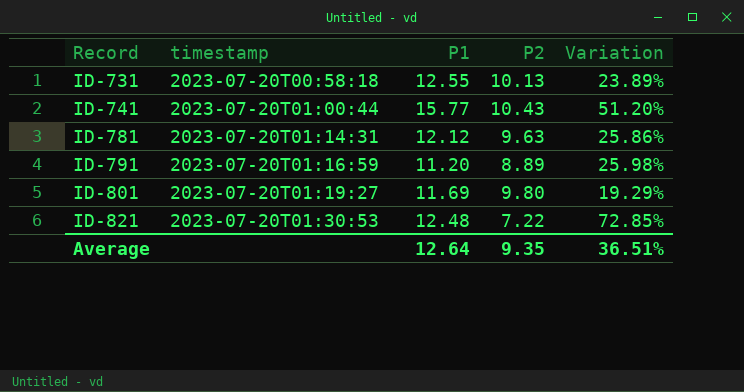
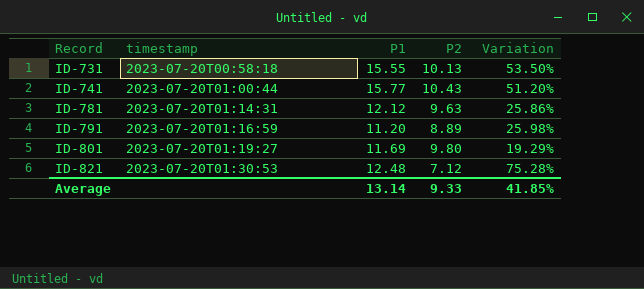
ID-731 | P1: 12.55 -> 15.55
ID-731 | Variation: 23.89% -> 53.50%
ID-821 | P2: 7.22 -> 7.12
ID-821 | Variation: 72.85% -> 75.28%
Average | P1: 12.64 -> 13.14
Average | P2: 9.35 -> 9.33
Average | Variation: 36.51% -> 41.85%

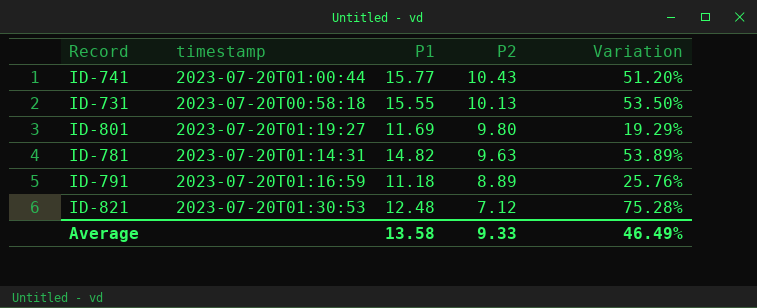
row order: Record ascending -> P2 descending
ID-781 | P1: 12.12 -> 14.82
ID-781 | Variation: 25.86% -> 53.89%
ID-791 | P1: 11.20 -> 11.18
ID-791 | Variation: 25.98% -> 25.76%
Average | P1: 13.14 -> 13.58
Average | Variation: 41.85% -> 46.49%

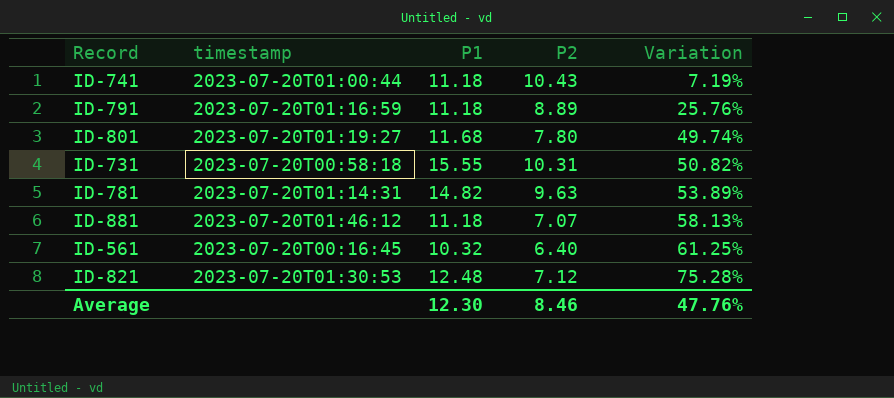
row order: P2 descending -> Variation ascending
ID-741 | P1: 15.77 -> 11.18
ID-741 | Variation: 51.20% -> 7.19%
ID-801 | P1: 11.69 -> 11.68
ID-801 | P2: 9.80 -> 7.80
ID-801 | Variation: 19.29% -> 49.74%
ID-731 | P2: 10.13 -> 10.31
ID-731 | Variation: 53.50% -> 50.82%
row ID-881: none -> 2023-07-20T01:46:12 | 11.18 | 7.07 | 58.13%
row ID-561: none -> 2023-07-20T00:16:45 | 10.32 | 6.40 | 61.25%
Average | P1: 13.58 -> 12.30
Average | P2: 9.33 -> 8.46
Average | Variation: 46.49% -> 47.76%

